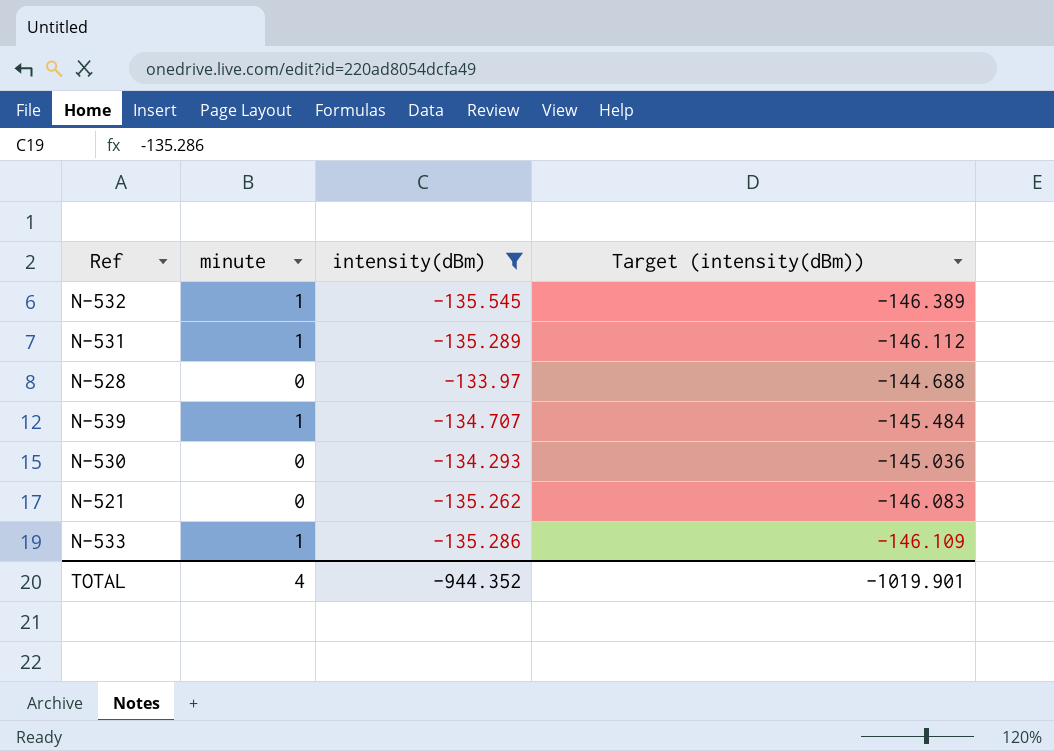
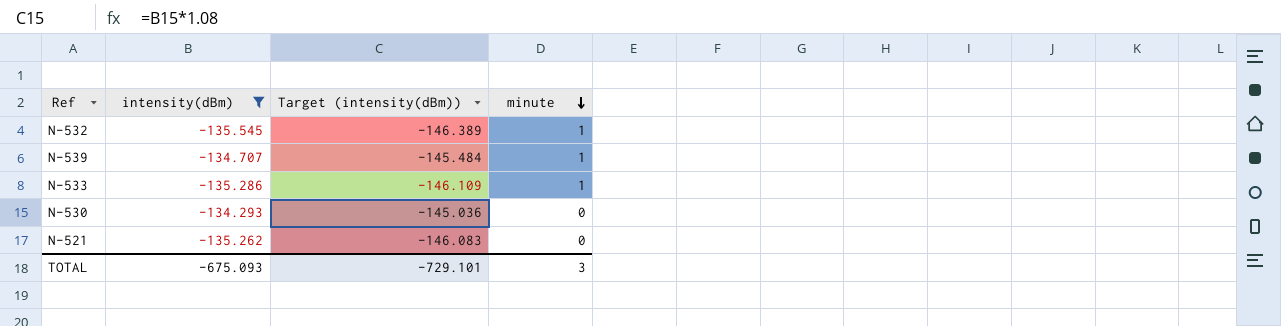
row order: none -> minute descending
column minute | position: 2 -> 4
row N-531: 1 | -135.289 | -146.112 -> none
row N-528: 0 | -133.97 | -144.688 -> none
TOTAL | intensity(dBm): -944.352 -> -675.093
TOTAL | Target (intensity(dBm)): -1019.901 -> -729.101
TOTAL | minute: 4 -> 3

